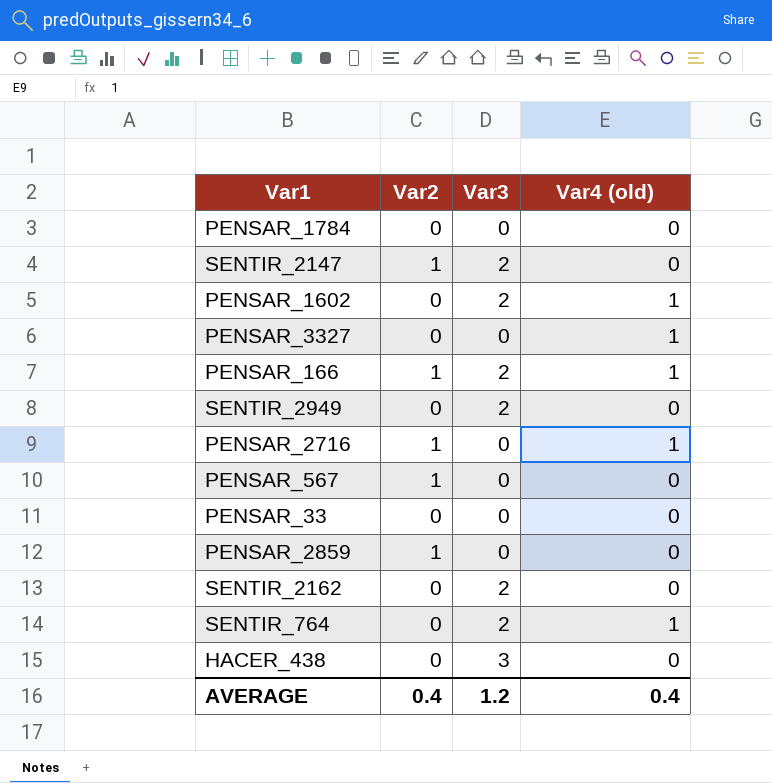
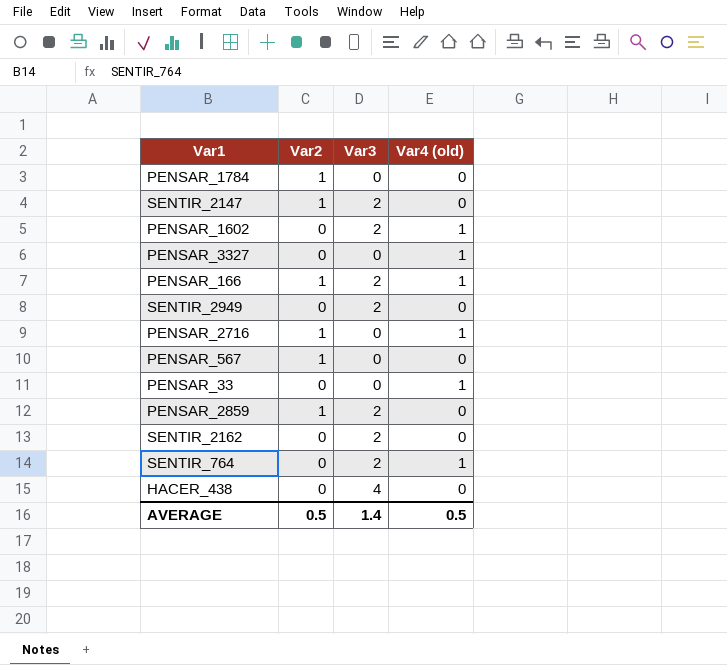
PENSAR_1784 | Var2: 0 -> 1
PENSAR_33 | Var4 (old): 0 -> 1
PENSAR_2859 | Var3: 0 -> 2
HACER_438 | Var3: 3 -> 4
AVERAGE | Var2: 0.4 -> 0.5
AVERAGE | Var3: 1.2 -> 1.4
AVERAGE | Var4 (old): 0.4 -> 0.5

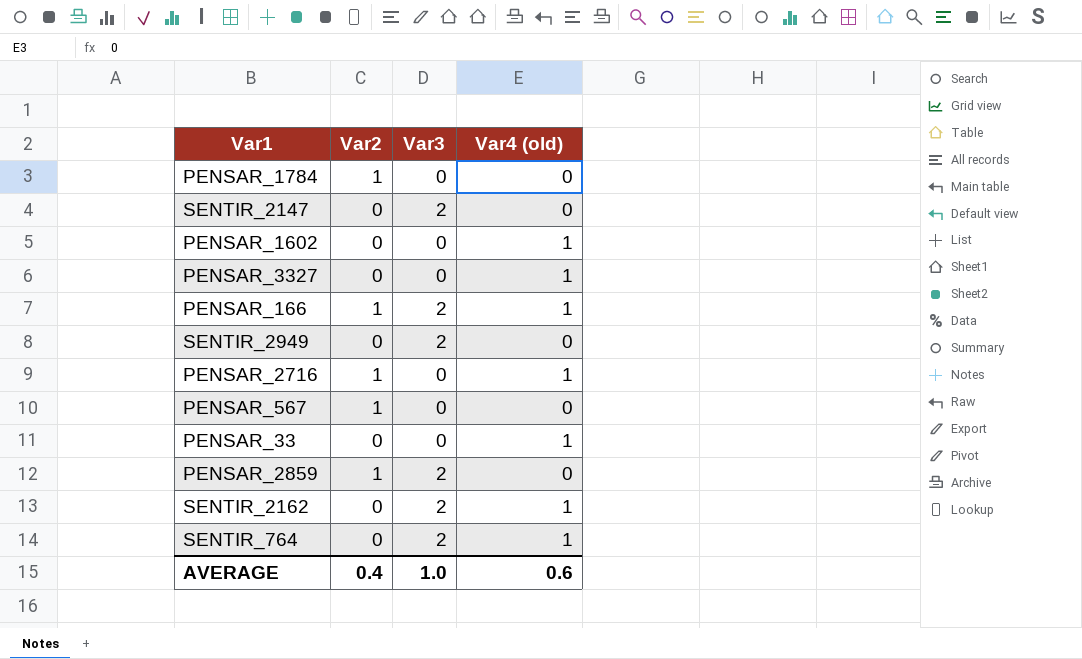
row HACER_438: 0 | 4 | 0 -> none
SENTIR_2147 | Var2: 1 -> 0
PENSAR_1602 | Var3: 2 -> 0
SENTIR_2162 | Var4 (old): 0 -> 1
AVERAGE | Var2: 0.5 -> 0.4
AVERAGE | Var3: 1.4 -> 1.0
AVERAGE | Var4 (old): 0.5 -> 0.6

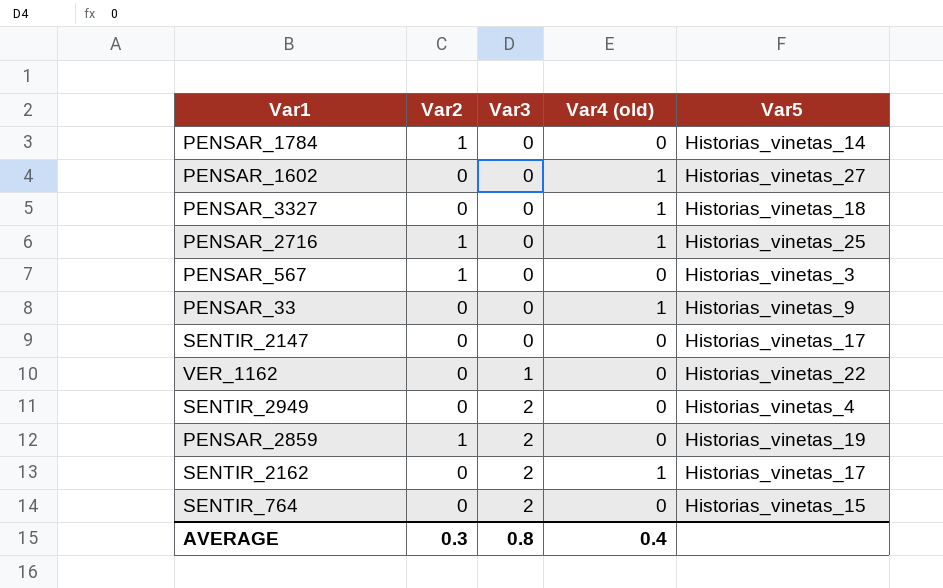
row order: none -> Var3 ascending
column Var5 | position: none -> 5
row PENSAR_166: 1 | 2 | 1 -> none
SENTIR_2147 | Var3: 2 -> 0
row VER_1162: none -> 0 | 1 | 0 | Historias_vinetas_22
SENTIR_764 | Var4 (old): 1 -> 0
AVERAGE | Var2: 0.4 -> 0.3
AVERAGE | Var3: 1.0 -> 0.8
AVERAGE | Var4 (old): 0.6 -> 0.4

